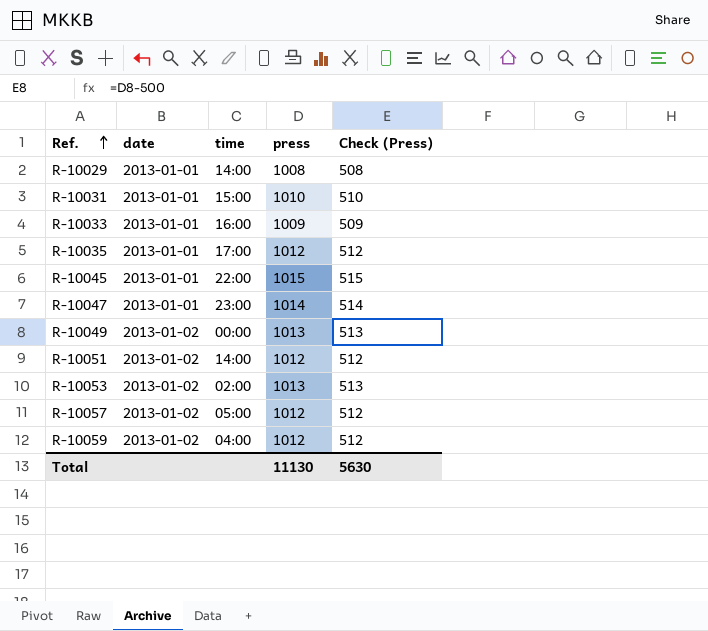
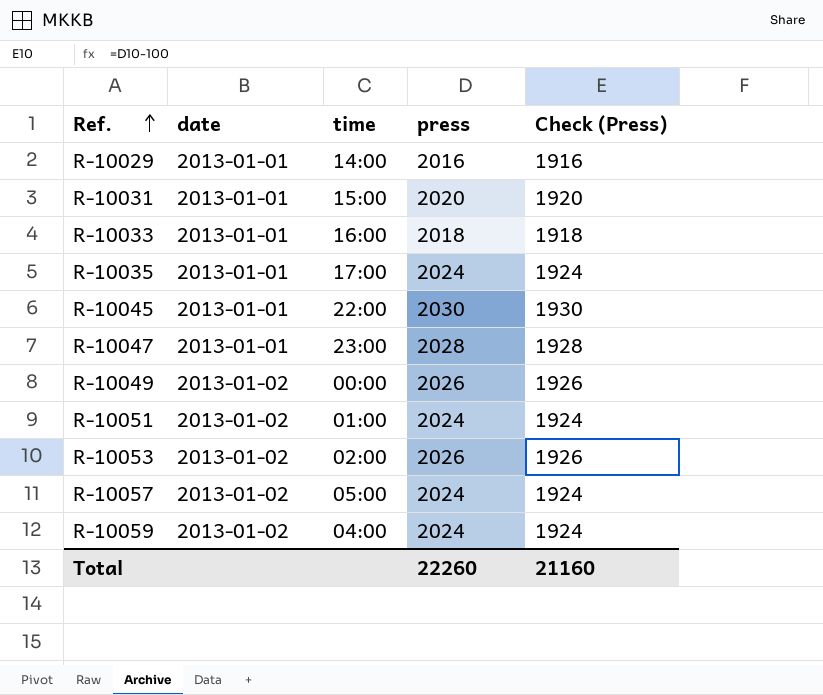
column Check (Press) | formula: [press] - 500 -> [press] - 100
R-10029 | press: 1008 -> 2016
R-10031 | press: 1010 -> 2020
R-10033 | press: 1009 -> 2018
R-10035 | press: 1012 -> 2024
R-10045 | press: 1015 -> 2030
R-10047 | press: 1014 -> 2028
R-10049 | press: 1013 -> 2026
R-10051 | time: 14:00 -> 01:00
R-10051 | press: 1012 -> 2024
R-10053 | press: 1013 -> 2026
R-10057 | press: 1012 -> 2024
R-10059 | press: 1012 -> 2024
Total | press: 11130 -> 22260
Total | Check (Press): 5630 -> 21160

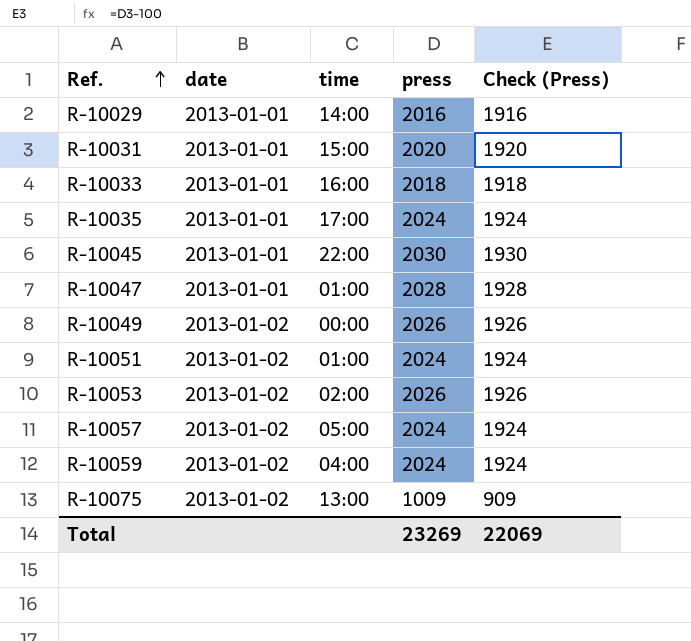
R-10047 | time: 23:00 -> 01:00
row R-10075: none -> 2013-01-02 | 13:00 | 1009 | 909
Total | press: 22260 -> 23269
Total | Check (Press): 21160 -> 22069

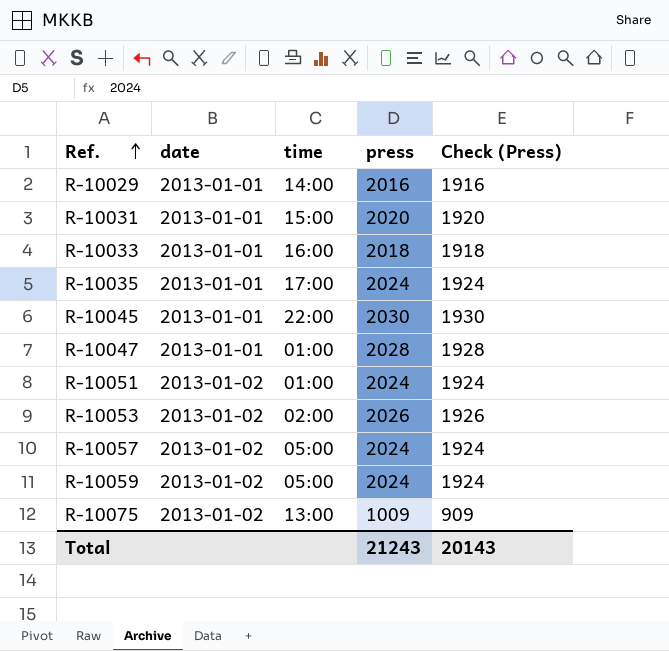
row R-10049: 2013-01-02 | 00:00 | 2026 | 1926 -> none
R-10059 | time: 04:00 -> 05:00
Total | press: 23269 -> 21243
Total | Check (Press): 22069 -> 20143

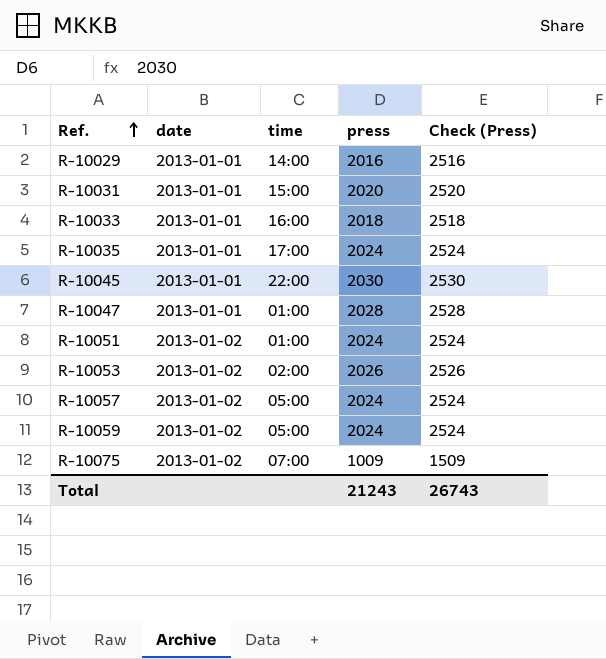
column Check (Press) | formula: [press] - 100 -> [press] + 500
R-10075 | time: 13:00 -> 07:00
Total | Check (Press): 20143 -> 26743

